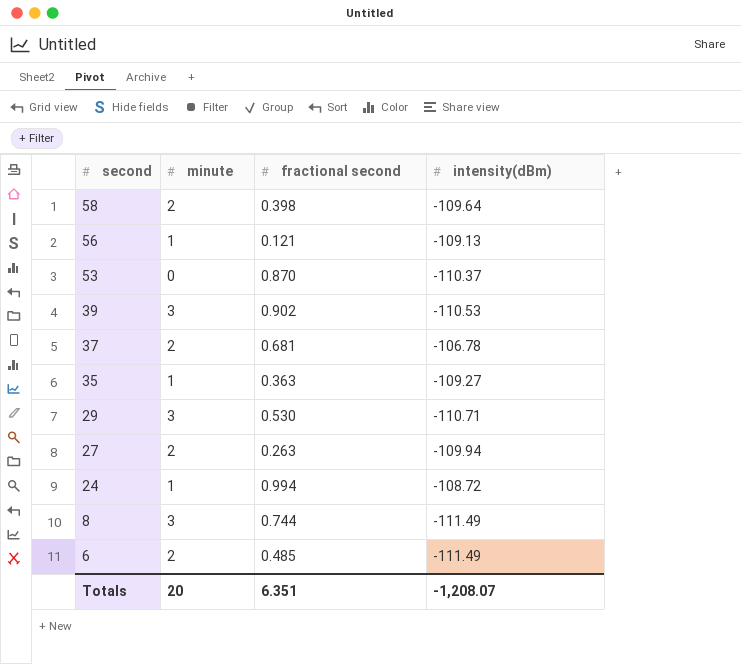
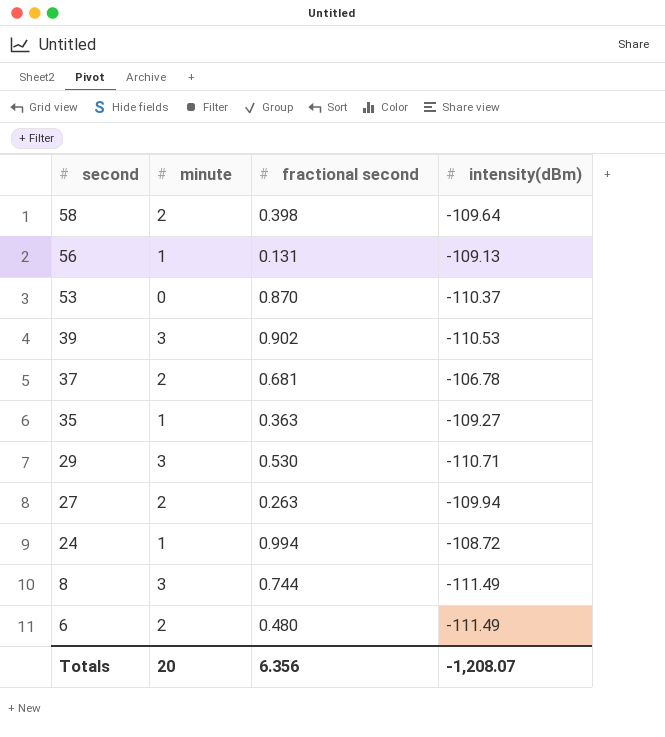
56 | fractional second: 0.121 -> 0.131
6 | fractional second: 0.485 -> 0.480
Totals | fractional second: 6.351 -> 6.356

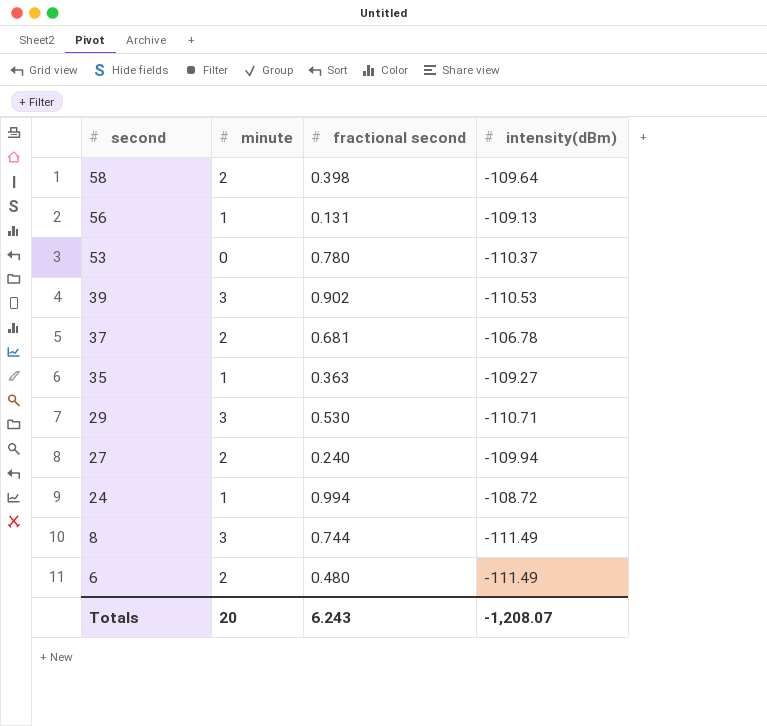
53 | fractional second: 0.870 -> 0.780
27 | fractional second: 0.263 -> 0.240
Totals | fractional second: 6.356 -> 6.243

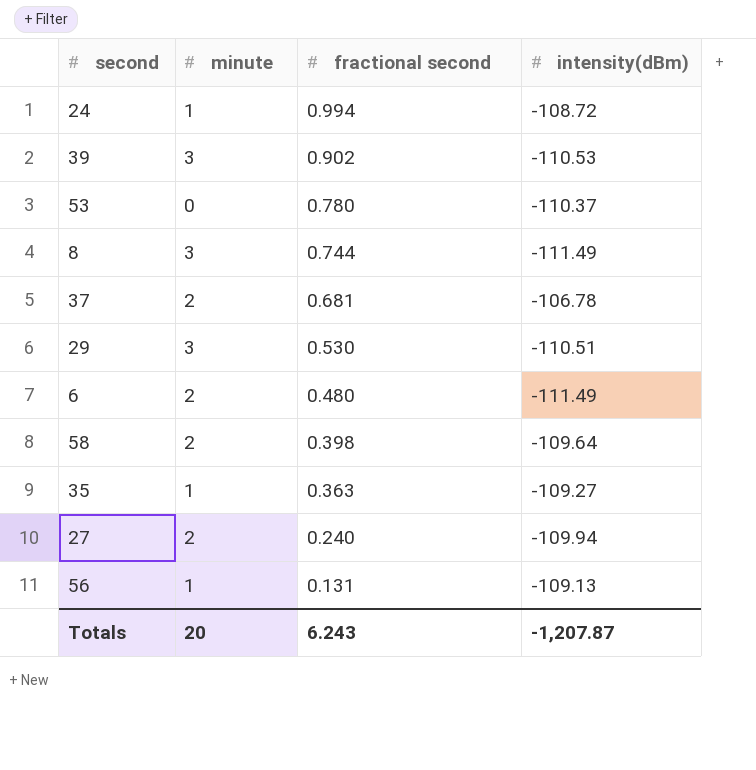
row order: second descending -> fractional second descending
29 | intensity(dBm): -110.71 -> -110.51
Totals | intensity(dBm): -1,208.07 -> -1,207.87

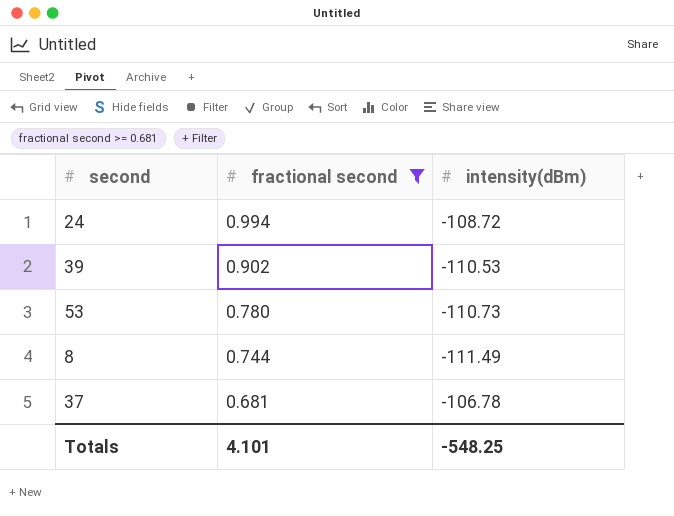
filter: none -> fractional second >= 0.681
column minute | position: 2 -> none
53 | intensity(dBm): -110.37 -> -110.73
Totals | fractional second: 6.243 -> 4.101
Totals | intensity(dBm): -1,207.87 -> -548.25

